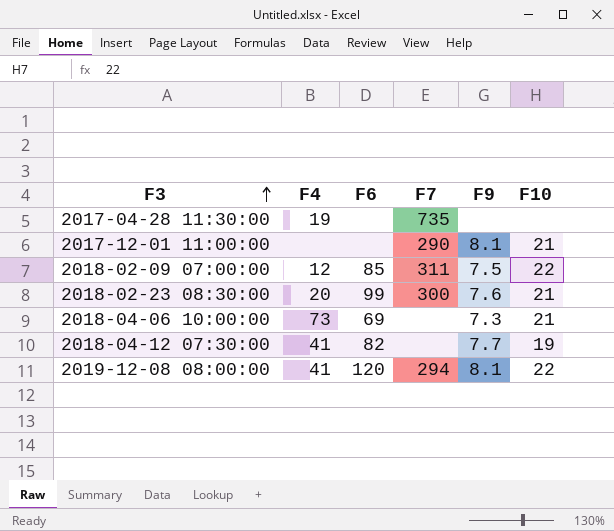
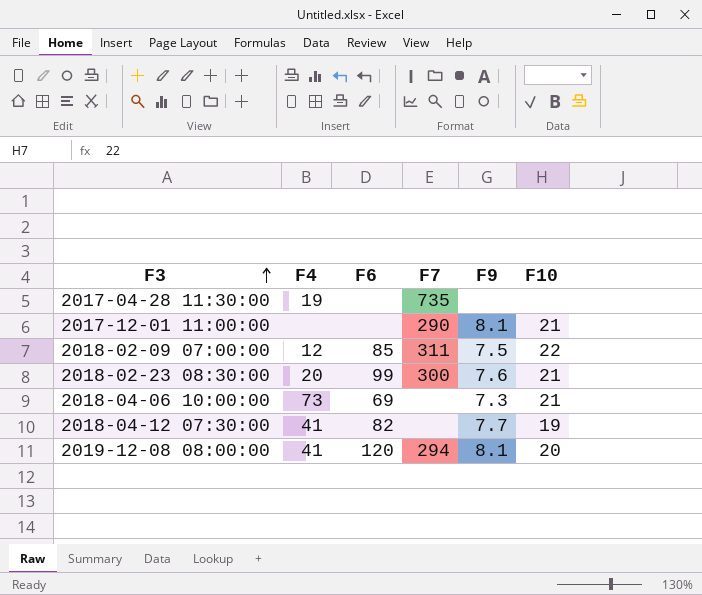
2019-12-08 08:00:00 | F10: 22 -> 20

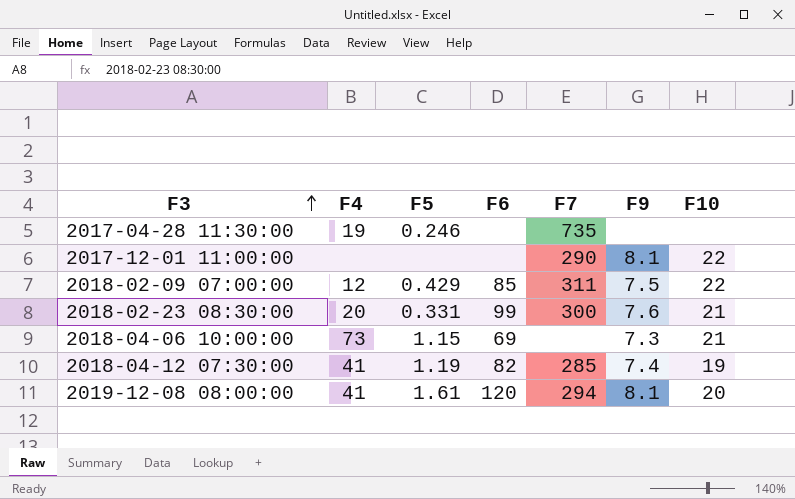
column F5 | position: none -> 3
2017-12-01 11:00:00 | F10: 21 -> 22
2018-04-12 07:30:00 | F7: none -> 285
2018-04-12 07:30:00 | F9: 7.7 -> 7.4

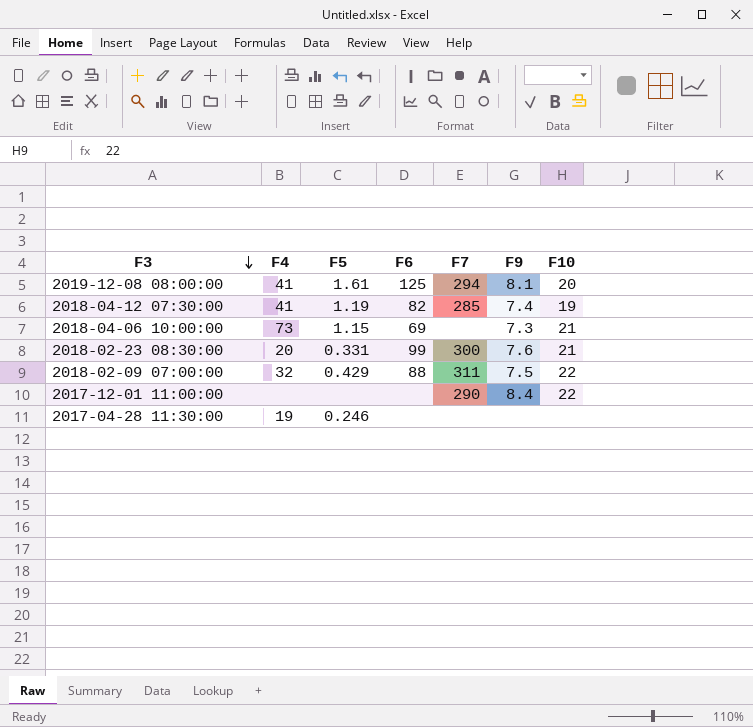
row order: F3 ascending -> F3 descending
2019-12-08 08:00:00 | F6: 120 -> 125
2018-02-09 07:00:00 | F4: 12 -> 32
2018-02-09 07:00:00 | F6: 85 -> 88
2017-12-01 11:00:00 | F9: 8.1 -> 8.4
2017-04-28 11:30:00 | F7: 735 -> none

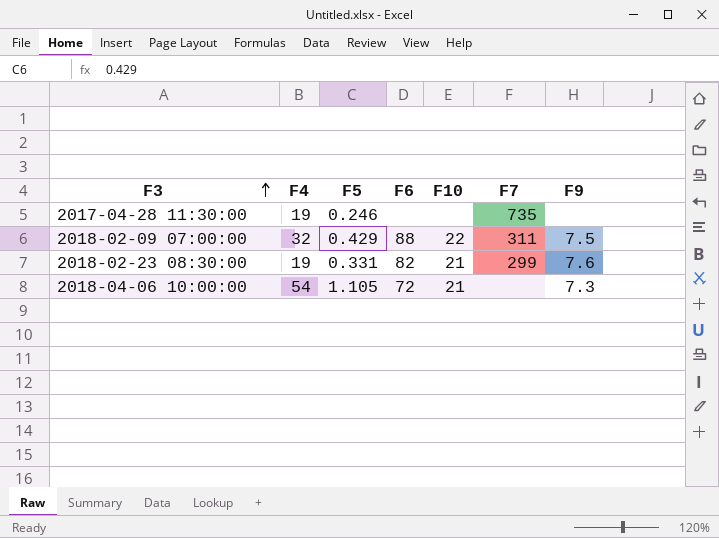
row order: F3 descending -> F3 ascending
column F10 | position: 7 -> 5
row 2019-12-08 08:00:00: 41 | 1.61 | 125 | 294 | 8.1 | 20 -> none
row 2018-04-12 07:30:00: 41 | 1.19 | 82 | 285 | 7.4 | 19 -> none
row 2017-12-01 11:00:00: none | none | none | 290 | 8.4 | 22 -> none
2017-04-28 11:30:00 | F7: none -> 735
2018-02-23 08:30:00 | F4: 20 -> 19
2018-02-23 08:30:00 | F6: 99 -> 82
2018-02-23 08:30:00 | F7: 300 -> 299
2018-04-06 10:00:00 | F4: 73 -> 54
2018-04-06 10:00:00 | F5: 1.15 -> 1.105
2018-04-06 10:00:00 | F6: 69 -> 72

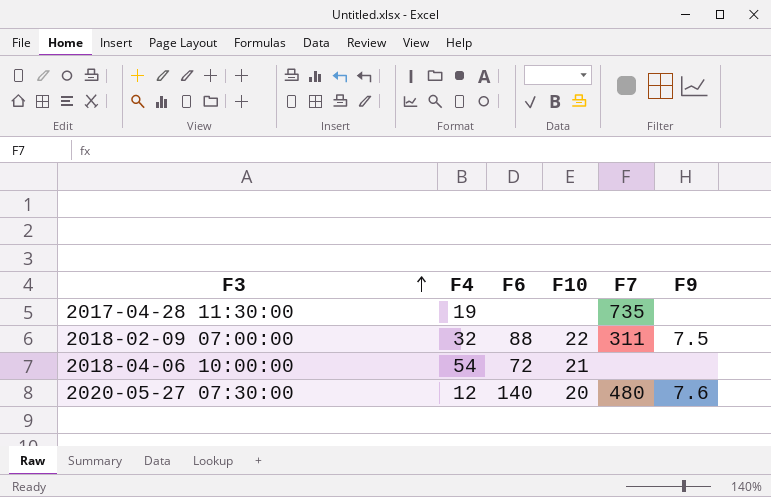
column F5 | position: 3 -> none
row 2018-02-23 08:30:00: 19 | 0.331 | 82 | 21 | 299 | 7.6 -> none
2018-04-06 10:00:00 | F9: 7.3 -> none
row 2020-05-27 07:30:00: none -> 12 | 140 | 20 | 480 | 7.6

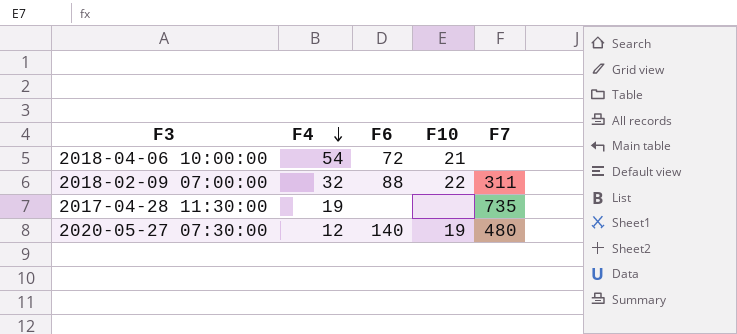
row order: F3 ascending -> F4 descending
column F9 | position: 6 -> none
2020-05-27 07:30:00 | F10: 20 -> 19

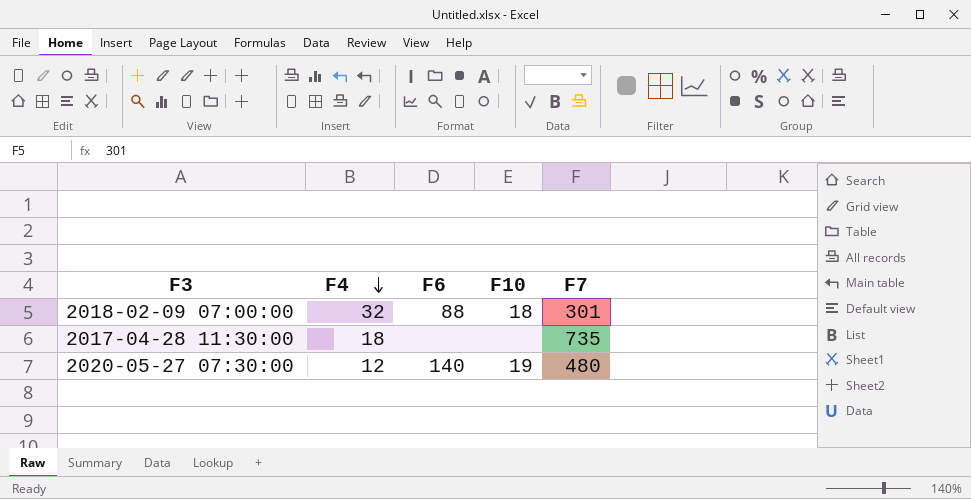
row 2018-04-06 10:00:00: 54 | 72 | 21 | none -> none
2018-02-09 07:00:00 | F10: 22 -> 18
2018-02-09 07:00:00 | F7: 311 -> 301
2017-04-28 11:30:00 | F4: 19 -> 18

